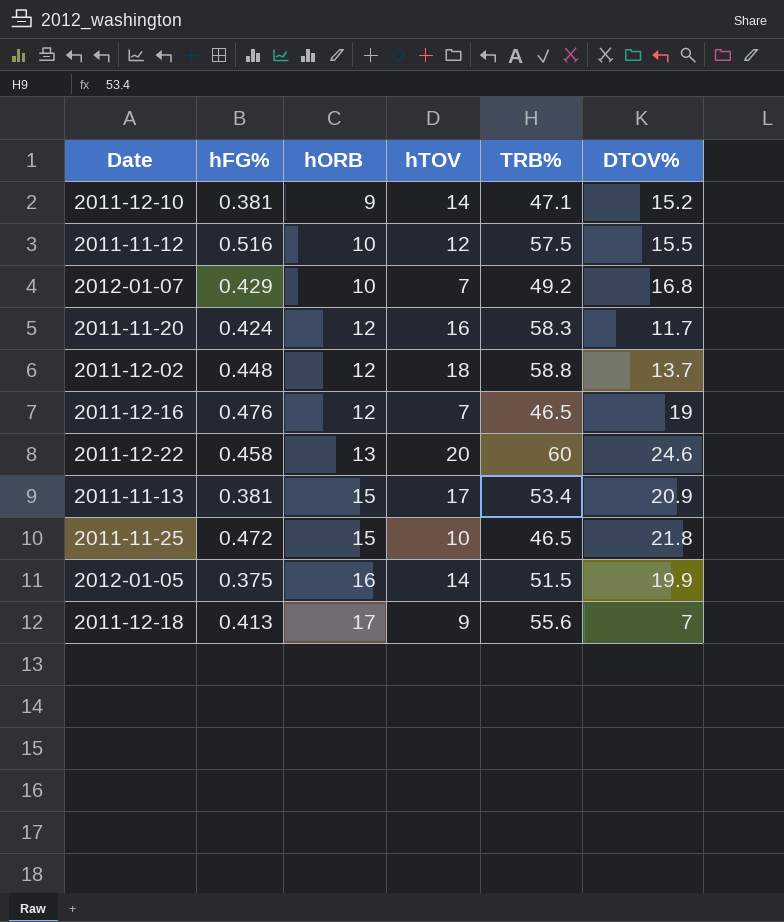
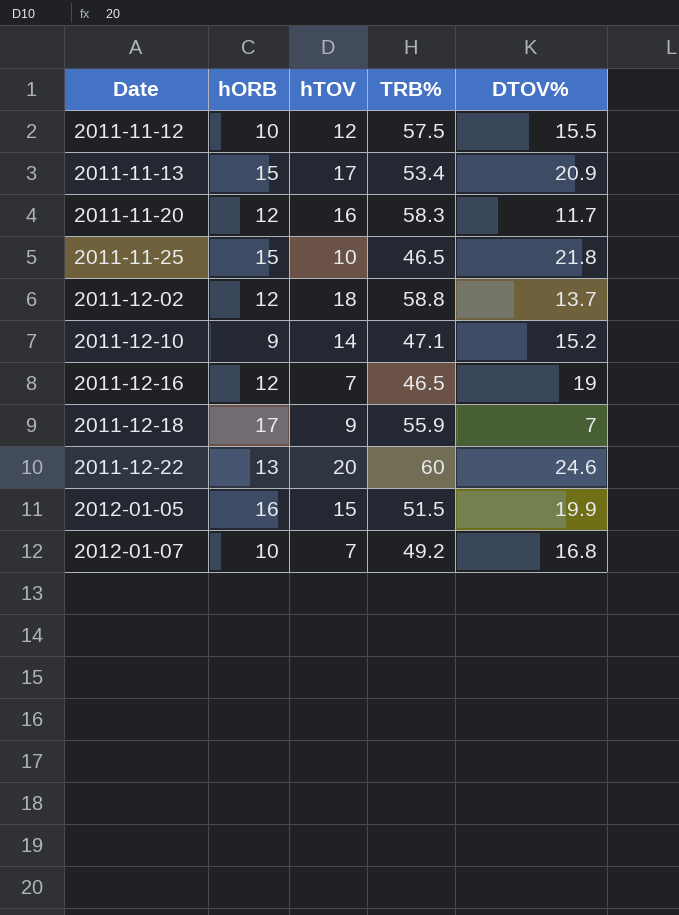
row order: hORB ascending -> Date ascending
column hFG% | position: 2 -> none
2011-12-18 | TRB%: 55.6 -> 55.9
2012-01-05 | hTOV: 14 -> 15

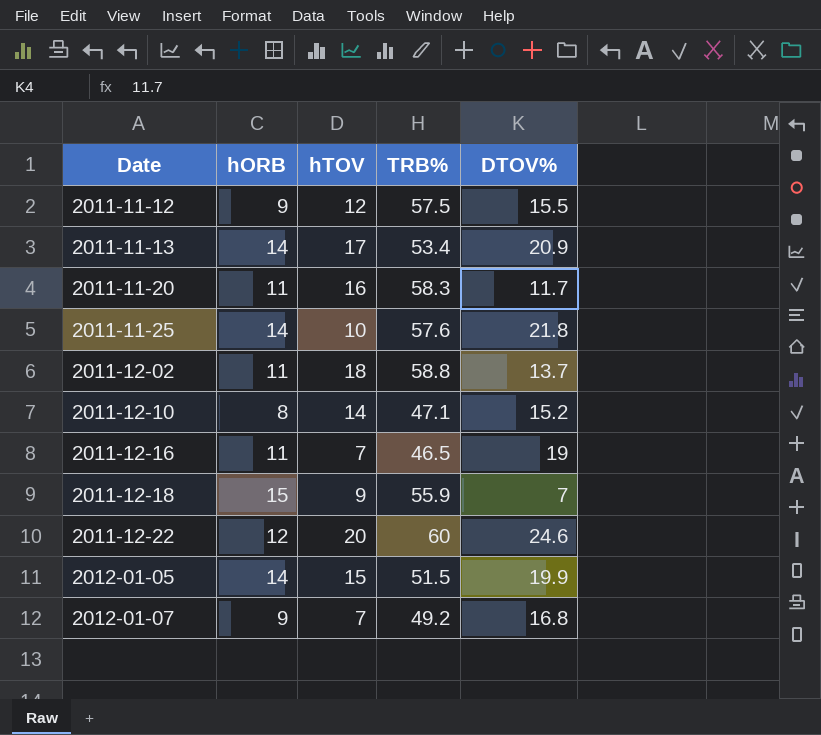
2011-11-12 | hORB: 10 -> 9
2011-11-13 | hORB: 15 -> 14
2011-11-20 | hORB: 12 -> 11
2011-11-25 | hORB: 15 -> 14
2011-11-25 | TRB%: 46.5 -> 57.6
2011-12-02 | hORB: 12 -> 11
2011-12-10 | hORB: 9 -> 8
2011-12-16 | hORB: 12 -> 11
2011-12-18 | hORB: 17 -> 15
2011-12-22 | hORB: 13 -> 12
2012-01-05 | hORB: 16 -> 14
2012-01-07 | hORB: 10 -> 9

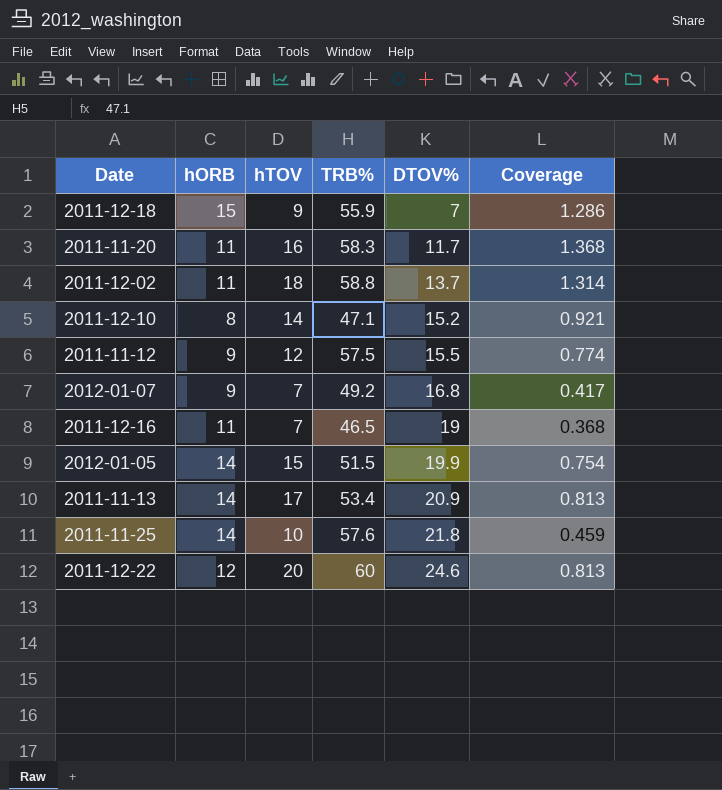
row order: Date ascending -> DTOV% ascending
column Coverage | formula: none -> [hTOV] / [DTOV%]

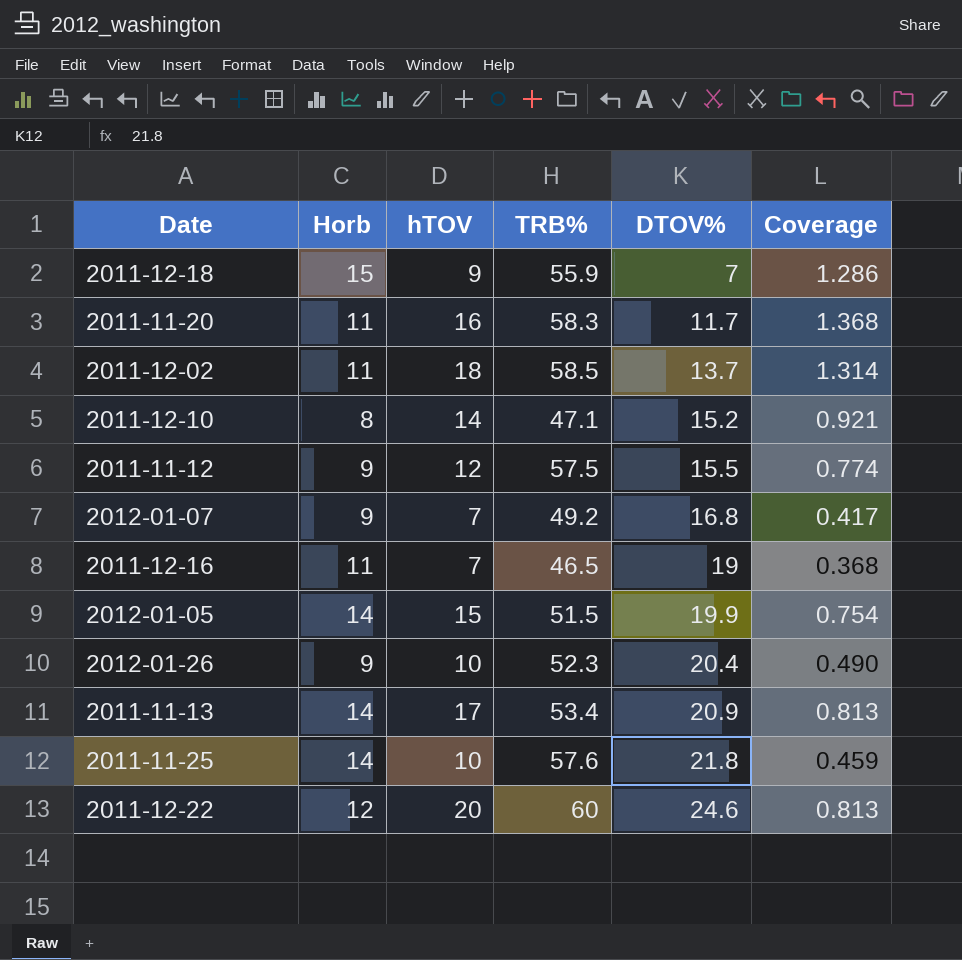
column name: hORB -> Horb
2011-12-02 | TRB%: 58.8 -> 58.5
row 2012-01-26: none -> 9 | 10 | 52.3 | 20.4 | 0.490

